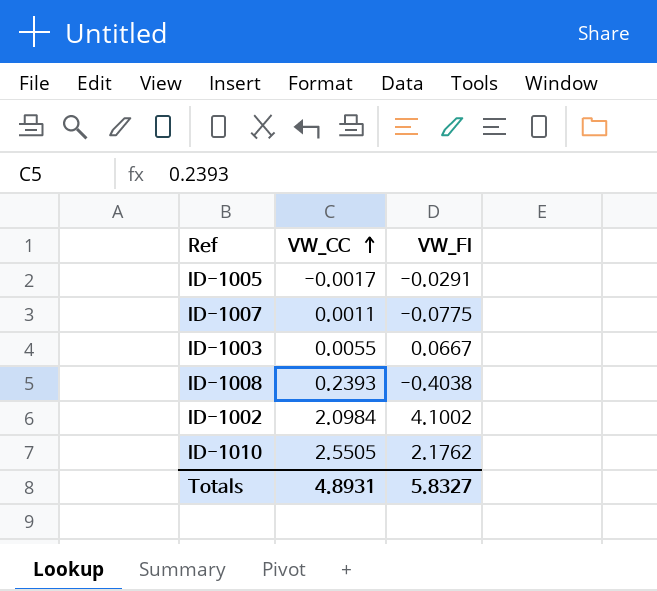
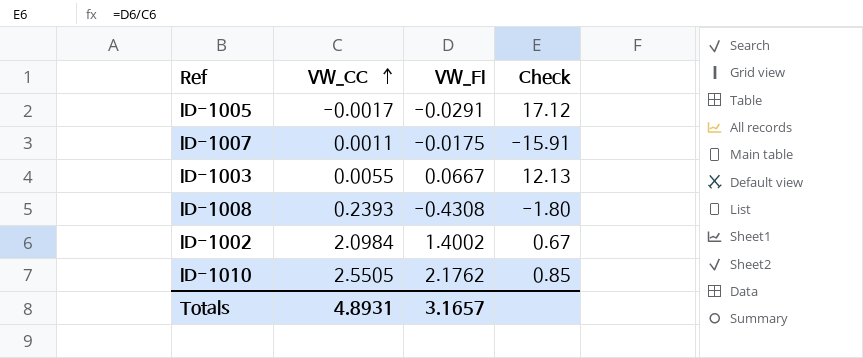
column Check | formula: none -> [VW_FI] / [VW_CC]
ID-1007 | VW_FI: -0.0775 -> -0.0175
ID-1008 | VW_FI: -0.4038 -> -0.4308
ID-1002 | VW_FI: 4.1002 -> 1.4002
Totals | VW_FI: 5.8327 -> 3.1657

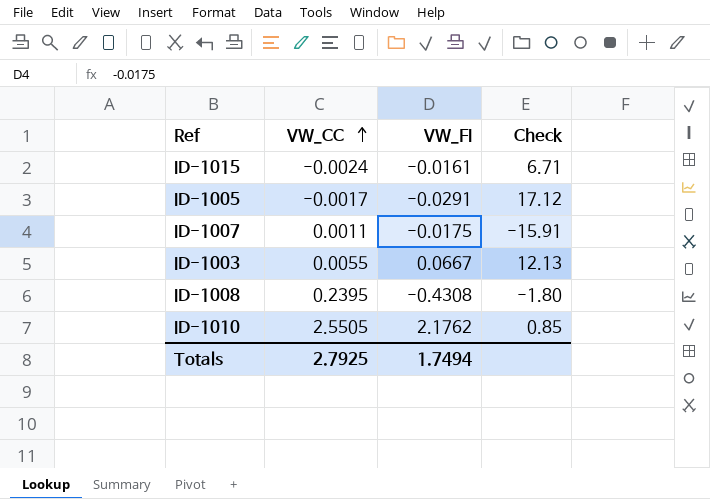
row ID-1002: 2.0984 | 1.4002 | 0.67 -> none
row ID-1015: none -> -0.0024 | -0.0161 | 6.71
ID-1008 | VW_CC: 0.2393 -> 0.2395
Totals | VW_CC: 4.8931 -> 2.7925
Totals | VW_FI: 3.1657 -> 1.7494

